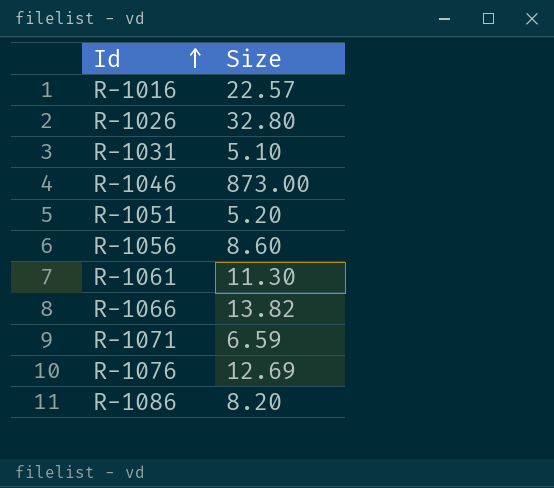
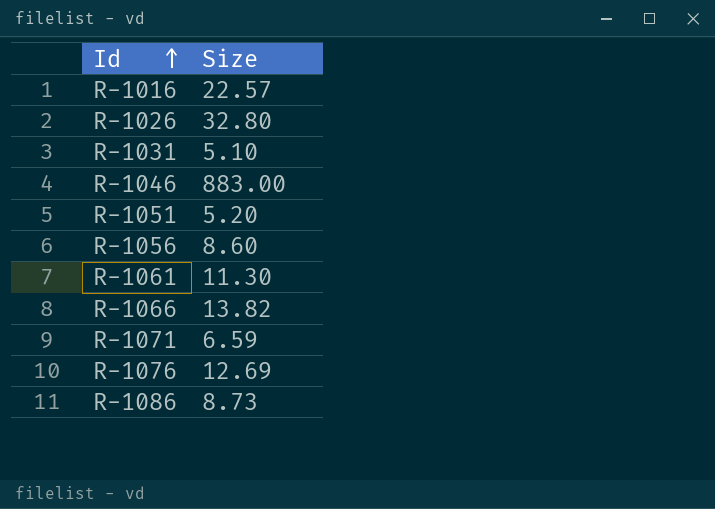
R-1046 | Size: 873.00 -> 883.00
R-1086 | Size: 8.20 -> 8.73

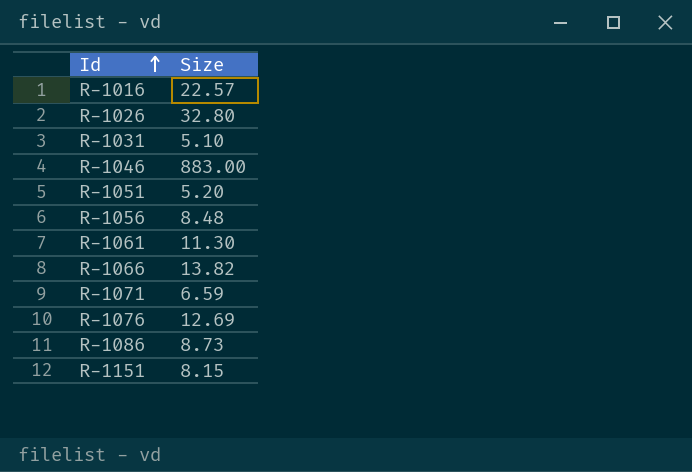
R-1056 | Size: 8.60 -> 8.48
row R-1151: none -> 8.15

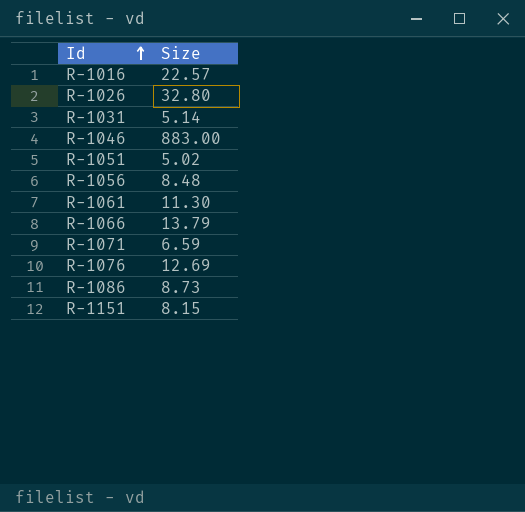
R-1031 | Size: 5.10 -> 5.14
R-1051 | Size: 5.20 -> 5.02
R-1066 | Size: 13.82 -> 13.79

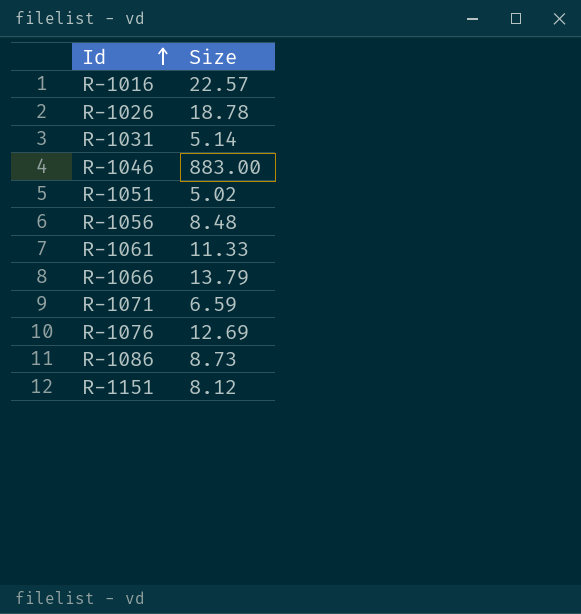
R-1026 | Size: 32.80 -> 18.78
R-1061 | Size: 11.30 -> 11.33
R-1151 | Size: 8.15 -> 8.12

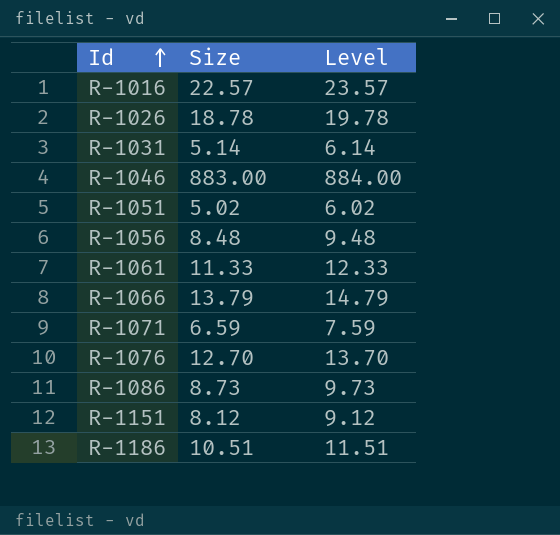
column Level | formula: none -> [Size] + 1
R-1076 | Size: 12.69 -> 12.70
row R-1186: none -> 10.51 | 11.51

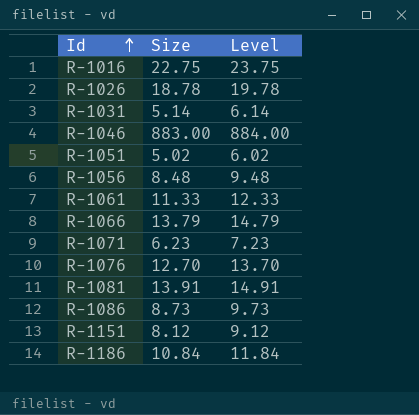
R-1016 | Size: 22.57 -> 22.75
R-1016 | Level: 23.57 -> 23.75
R-1071 | Size: 6.59 -> 6.23
R-1071 | Level: 7.59 -> 7.23
row R-1081: none -> 13.91 | 14.91
R-1186 | Size: 10.51 -> 10.84
R-1186 | Level: 11.51 -> 11.84

